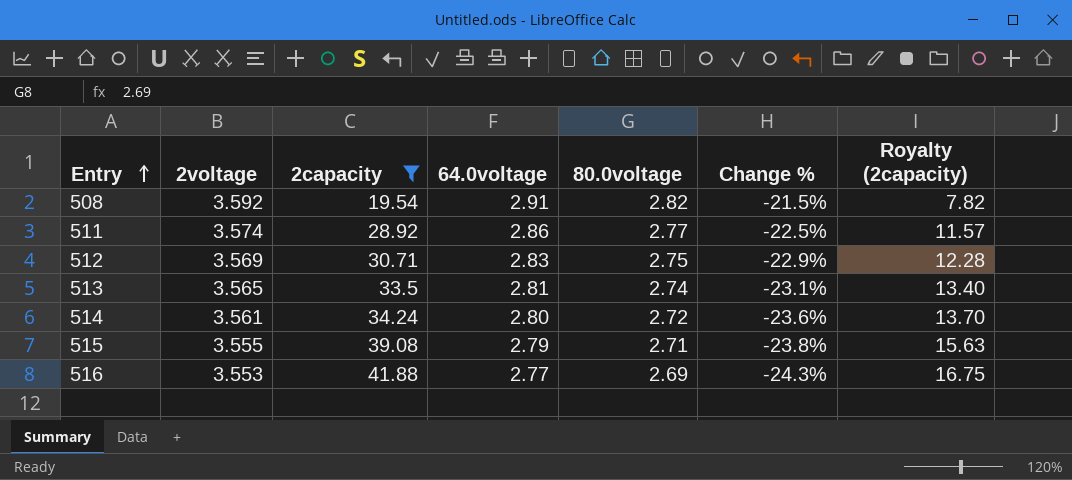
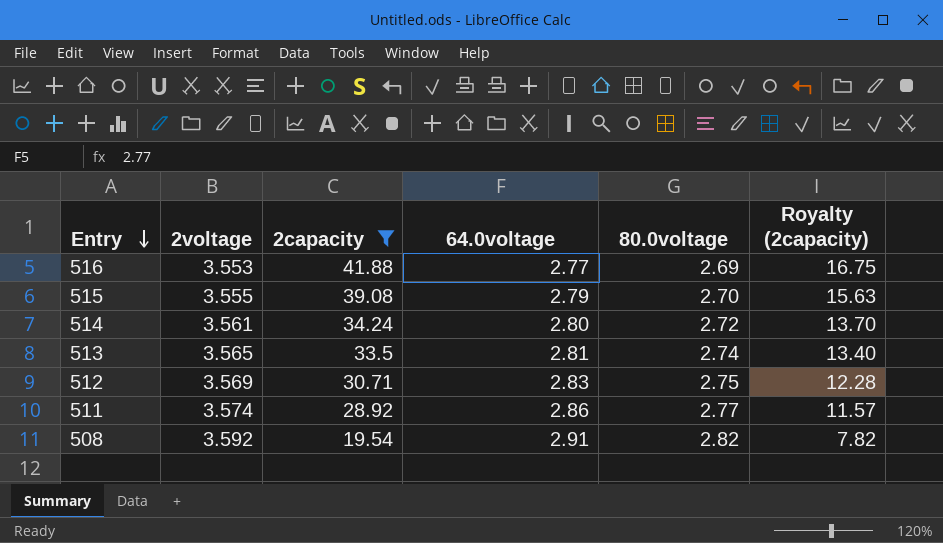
row order: Entry ascending -> Entry descending
column Change % | formula: ([80.0voltage] - [2voltage]) / [2voltage] -> none
515 | 80.0voltage: 2.71 -> 2.70

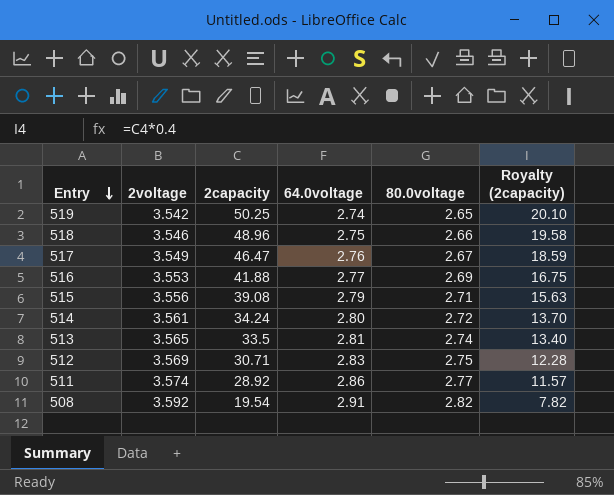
filter: 2capacity <= 41.88 -> none
515 | 2voltage: 3.555 -> 3.556
515 | 80.0voltage: 2.70 -> 2.71

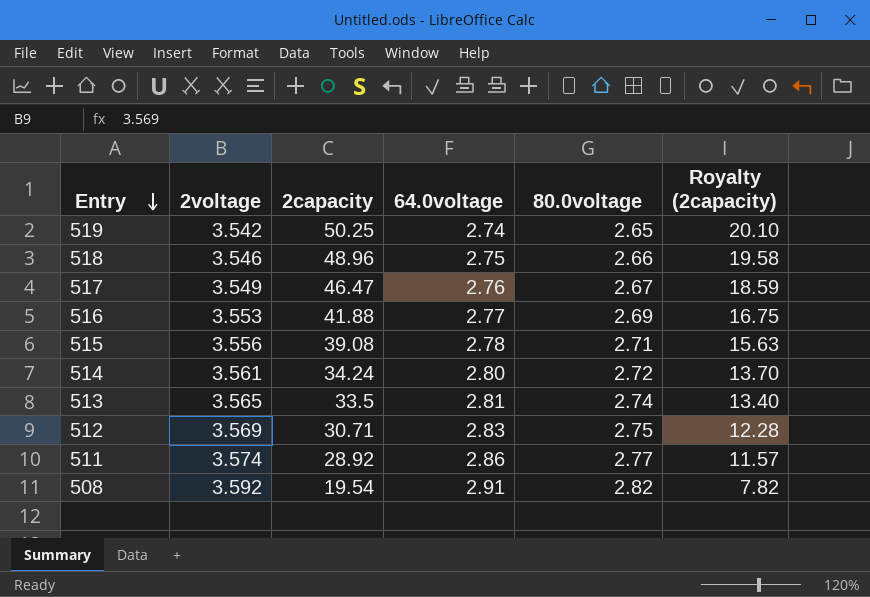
515 | 64.0voltage: 2.79 -> 2.78

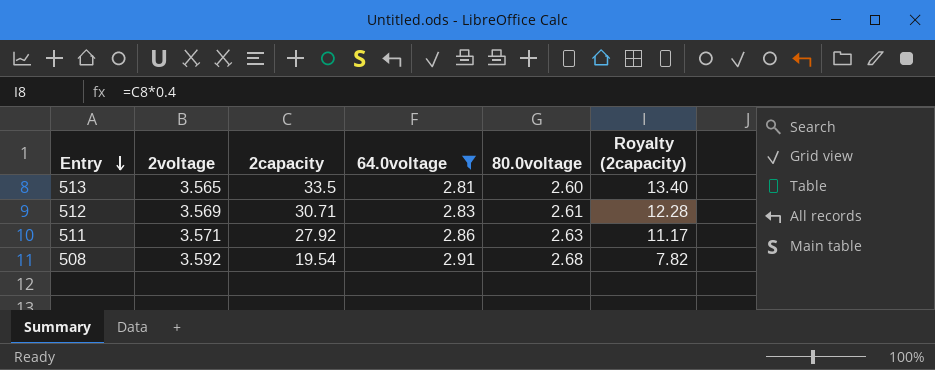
filter: none -> 64.0voltage >= 2.81
513 | 80.0voltage: 2.74 -> 2.60
512 | 80.0voltage: 2.75 -> 2.61
511 | 2voltage: 3.574 -> 3.571
511 | 2capacity: 28.92 -> 27.92
511 | 80.0voltage: 2.77 -> 2.63
511 | Royalty (2capacity): 11.57 -> 11.17
508 | 80.0voltage: 2.82 -> 2.68

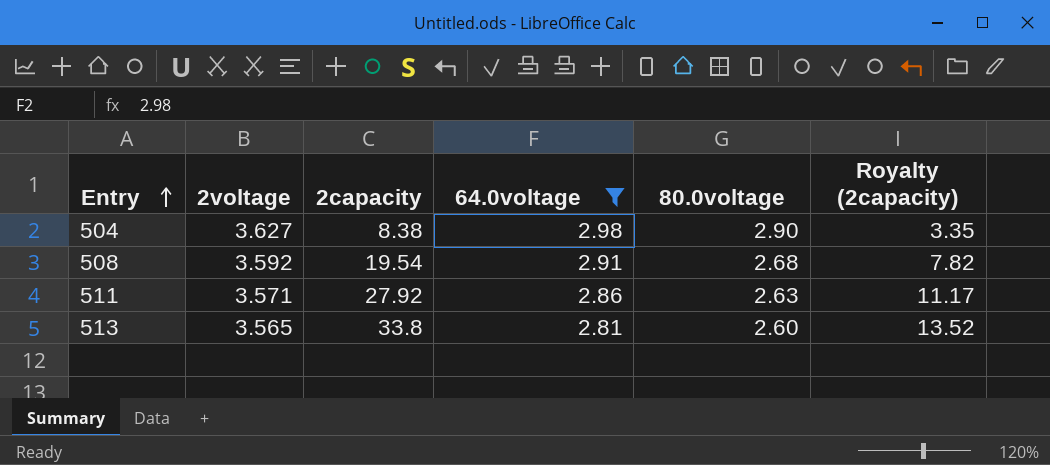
row order: Entry descending -> Entry ascending
row 512: 3.569 | 30.71 | 2.83 | 2.61 | 12.28 -> none
row 504: none -> 3.627 | 8.38 | 2.98 | 2.90 | 3.35
513 | 2capacity: 33.5 -> 33.8
513 | Royalty (2capacity): 13.40 -> 13.52

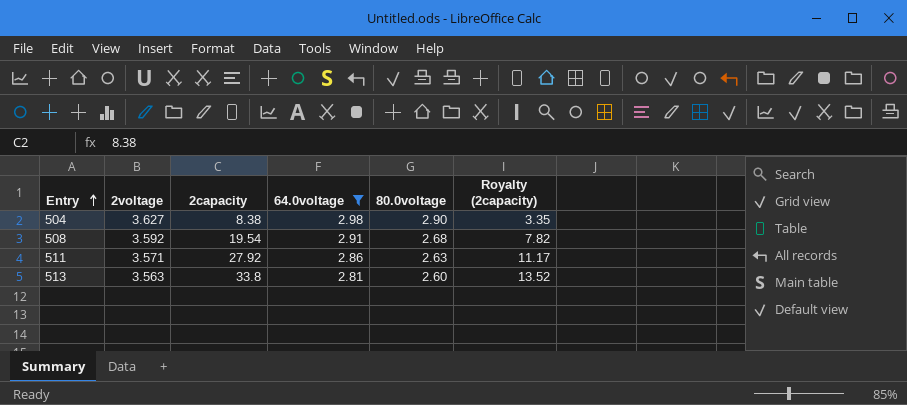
513 | 2voltage: 3.565 -> 3.563

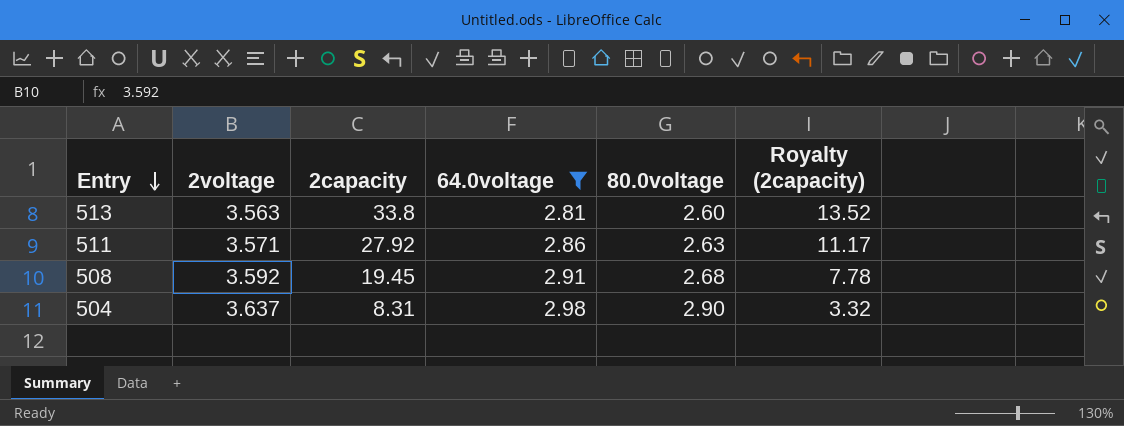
row order: Entry ascending -> Entry descending
508 | 2capacity: 19.54 -> 19.45
508 | Royalty (2capacity): 7.82 -> 7.78
504 | 2voltage: 3.627 -> 3.637
504 | 2capacity: 8.38 -> 8.31
504 | Royalty (2capacity): 3.35 -> 3.32

